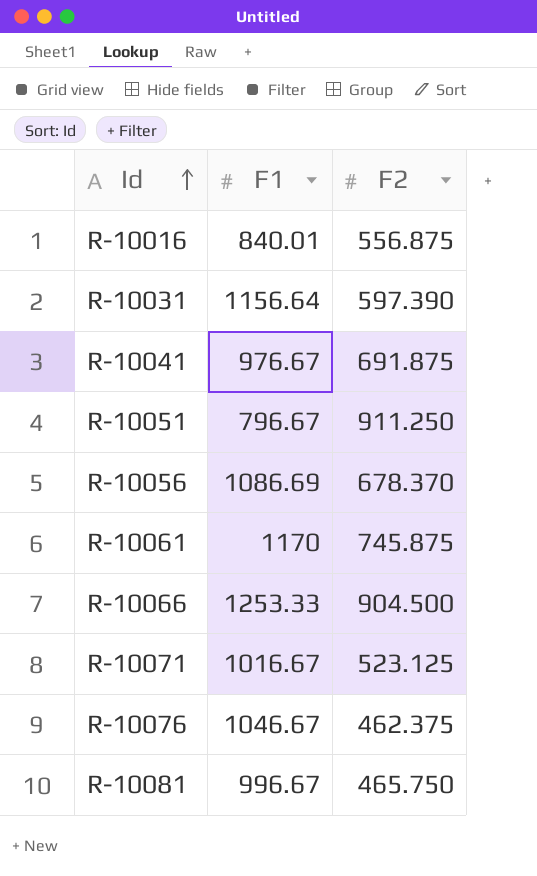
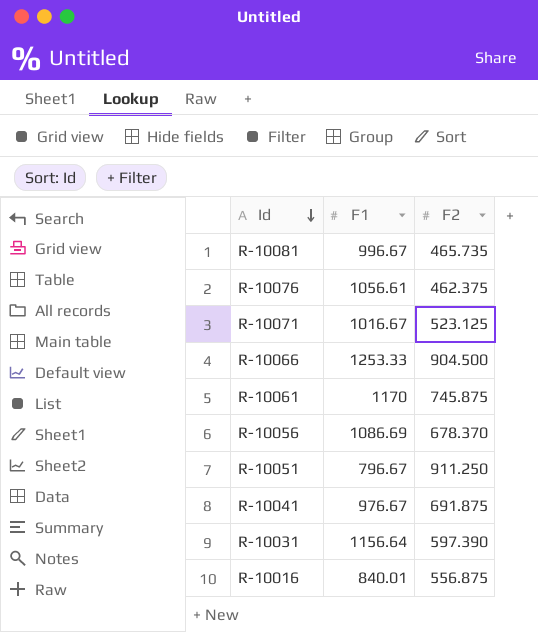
row order: Id ascending -> Id descending
R-10081 | F2: 465.750 -> 465.735
R-10076 | F1: 1046.67 -> 1056.61

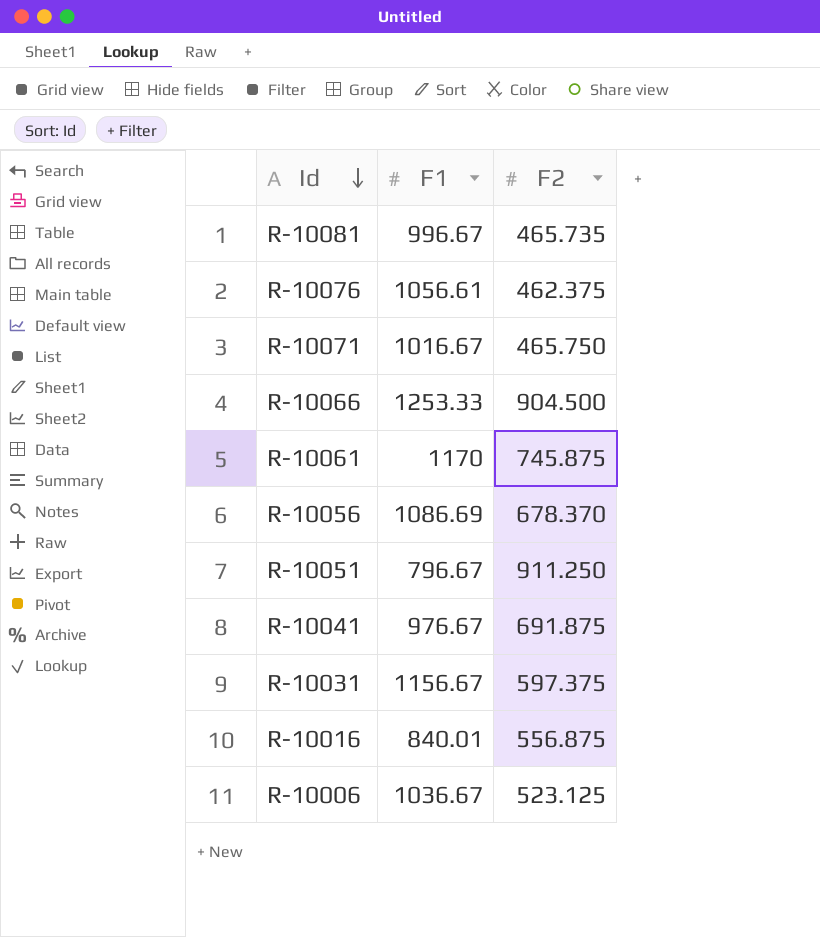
R-10071 | F2: 523.125 -> 465.750
R-10031 | F1: 1156.64 -> 1156.67
R-10031 | F2: 597.390 -> 597.375
row R-10006: none -> 1036.67 | 523.125

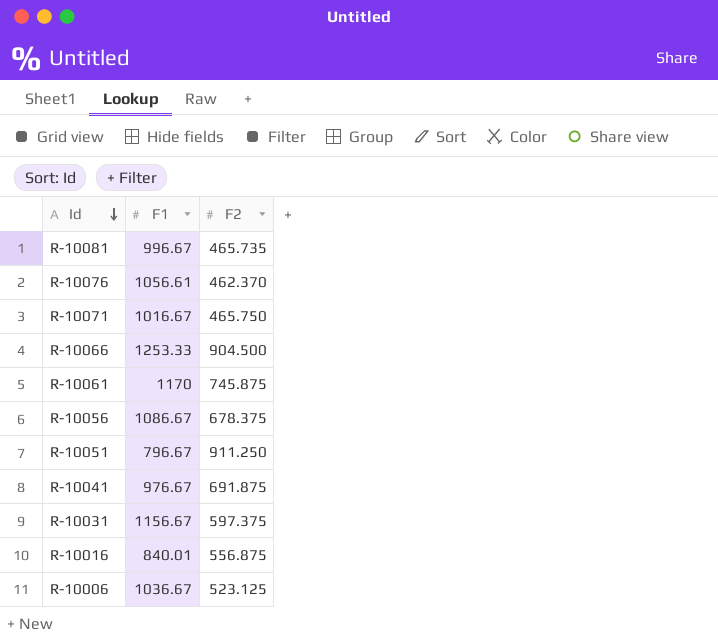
R-10076 | F2: 462.375 -> 462.370
R-10056 | F1: 1086.69 -> 1086.67
R-10056 | F2: 678.370 -> 678.375

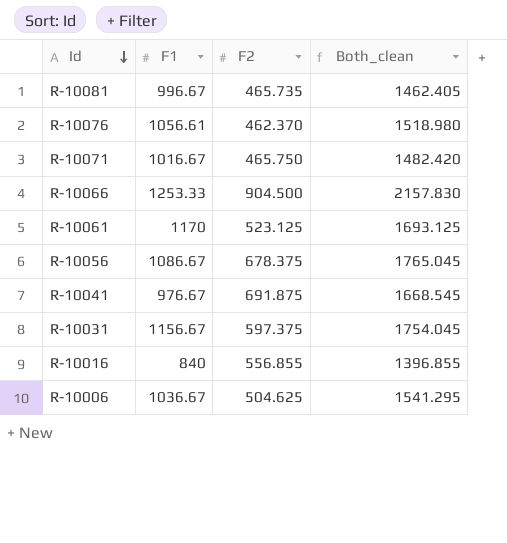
column Both_clean | formula: none -> [F1] + [F2]
row R-10051: 796.67 | 911.250 -> none
R-10061 | F2: 745.875 -> 523.125
R-10016 | F1: 840.01 -> 840
R-10016 | F2: 556.875 -> 556.855
R-10006 | F2: 523.125 -> 504.625

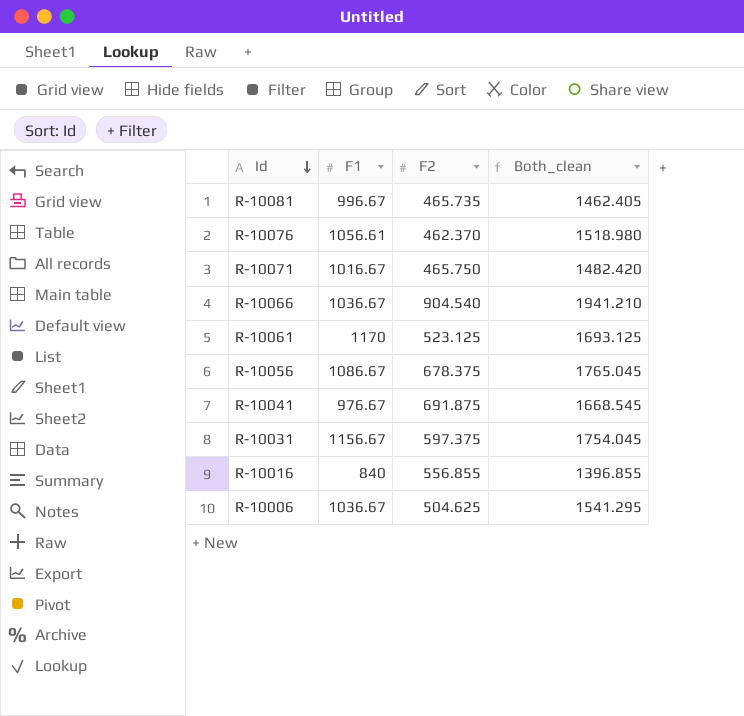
R-10066 | F1: 1253.33 -> 1036.67
R-10066 | F2: 904.500 -> 904.540
R-10066 | Both_clean: 2157.830 -> 1941.210

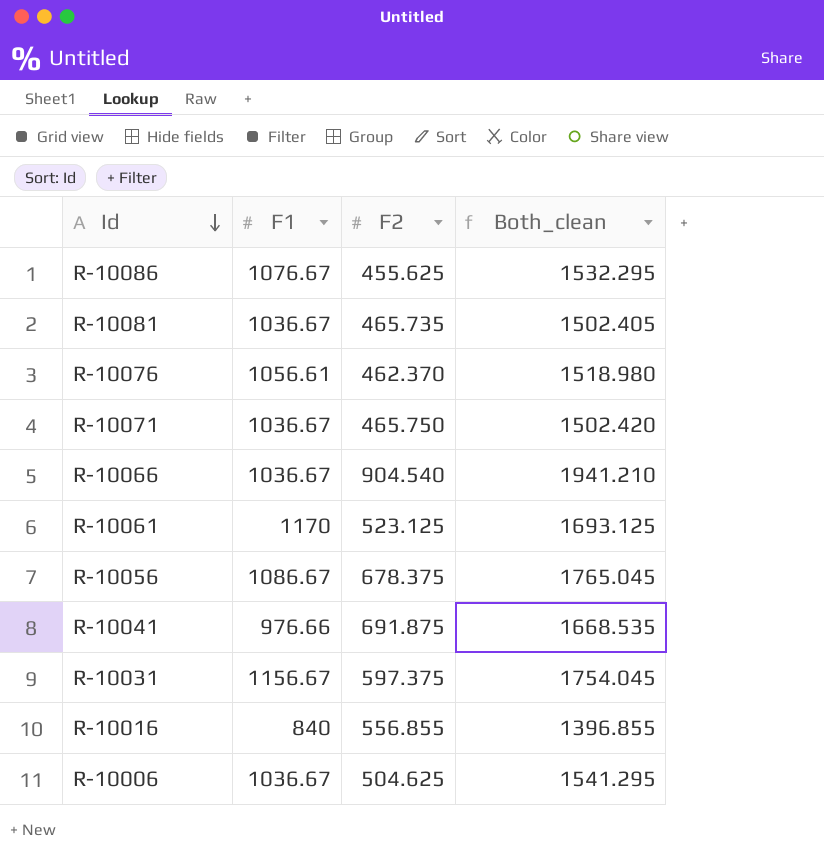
row R-10086: none -> 1076.67 | 455.625 | 1532.295
R-10081 | F1: 996.67 -> 1036.67
R-10081 | Both_clean: 1462.405 -> 1502.405
R-10071 | F1: 1016.67 -> 1036.67
R-10071 | Both_clean: 1482.420 -> 1502.420
R-10041 | F1: 976.67 -> 976.66
R-10041 | Both_clean: 1668.545 -> 1668.535

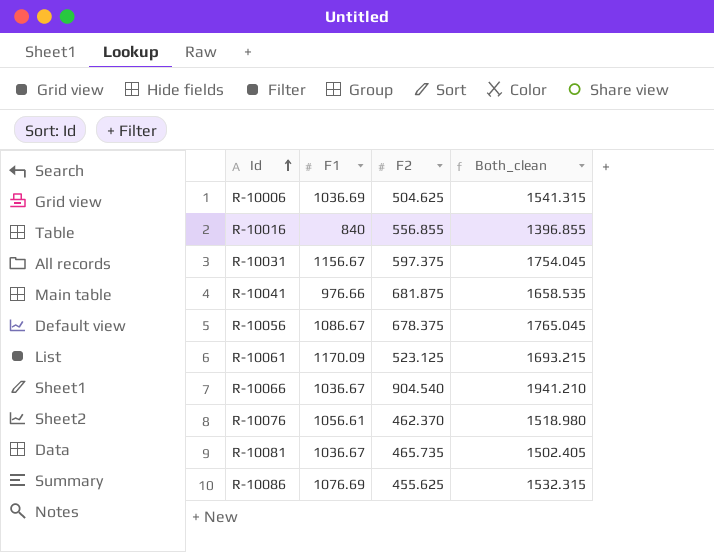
row order: Id descending -> Id ascending
row R-10071: 1036.67 | 465.750 | 1502.420 -> none
R-10006 | F1: 1036.67 -> 1036.69
R-10006 | Both_clean: 1541.295 -> 1541.315
R-10041 | F2: 691.875 -> 681.875
R-10041 | Both_clean: 1668.535 -> 1658.535
R-10061 | F1: 1170 -> 1170.09
R-10061 | Both_clean: 1693.125 -> 1693.215
R-10086 | F1: 1076.67 -> 1076.69
R-10086 | Both_clean: 1532.295 -> 1532.315

